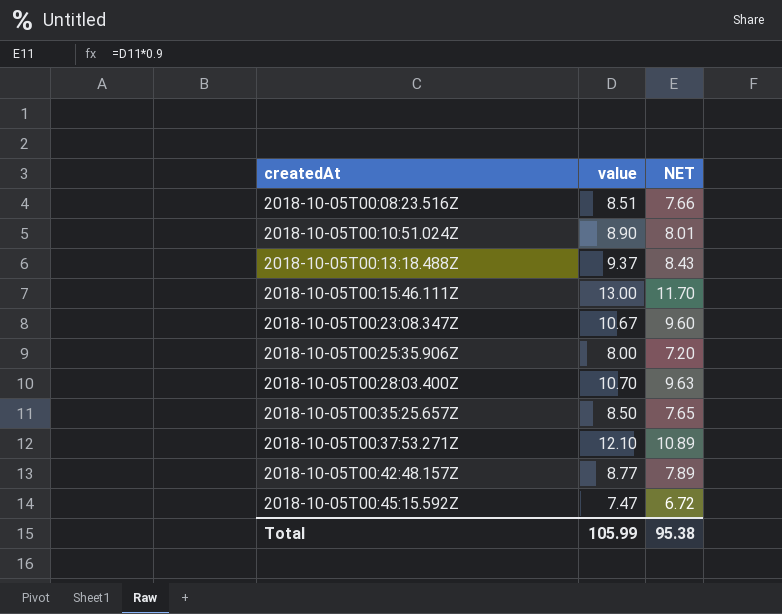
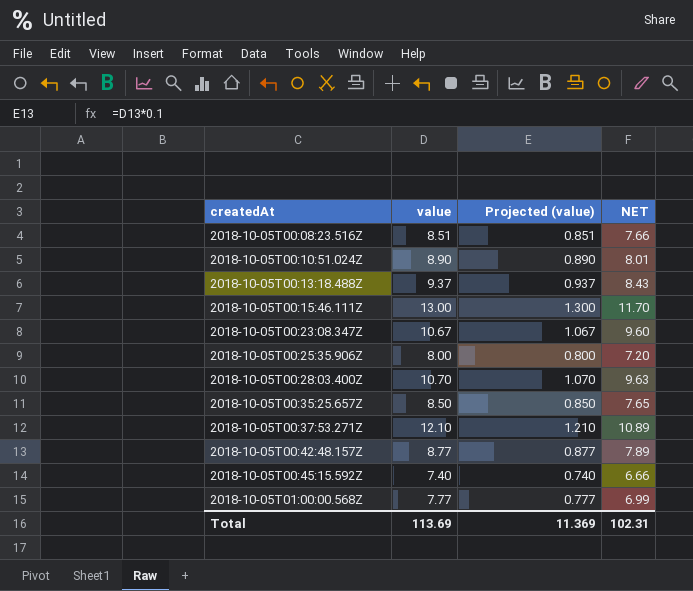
column Projected (value) | formula: none -> [value] * 0.1
2018-10-05T00:45:15.592Z | value: 7.47 -> 7.40
2018-10-05T00:45:15.592Z | NET: 6.72 -> 6.66
row 2018-10-05T01:00:00.568Z: none -> 7.77 | 0.777 | 6.99
Total | value: 105.99 -> 113.69
Total | NET: 95.38 -> 102.31

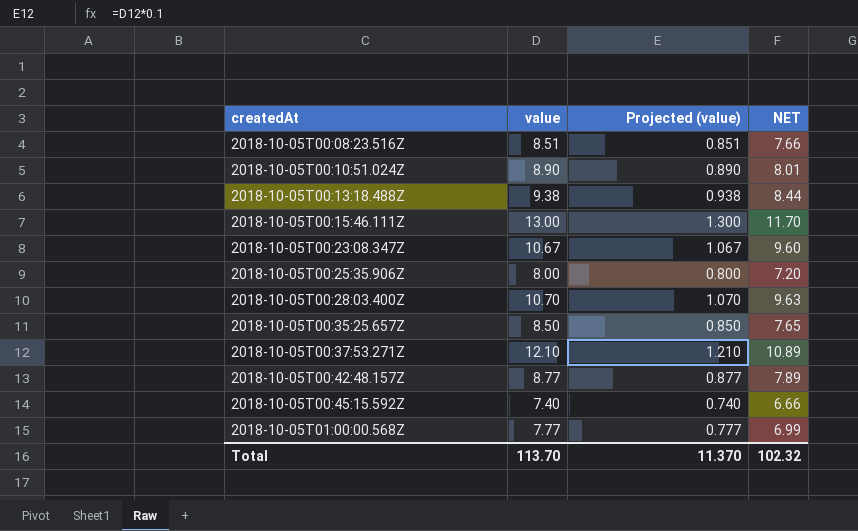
2018-10-05T00:13:18.488Z | value: 9.37 -> 9.38
2018-10-05T00:13:18.488Z | Projected (value): 0.937 -> 0.938
2018-10-05T00:13:18.488Z | NET: 8.43 -> 8.44
Total | value: 113.69 -> 113.70
Total | Projected (value): 11.369 -> 11.370
Total | NET: 102.31 -> 102.32

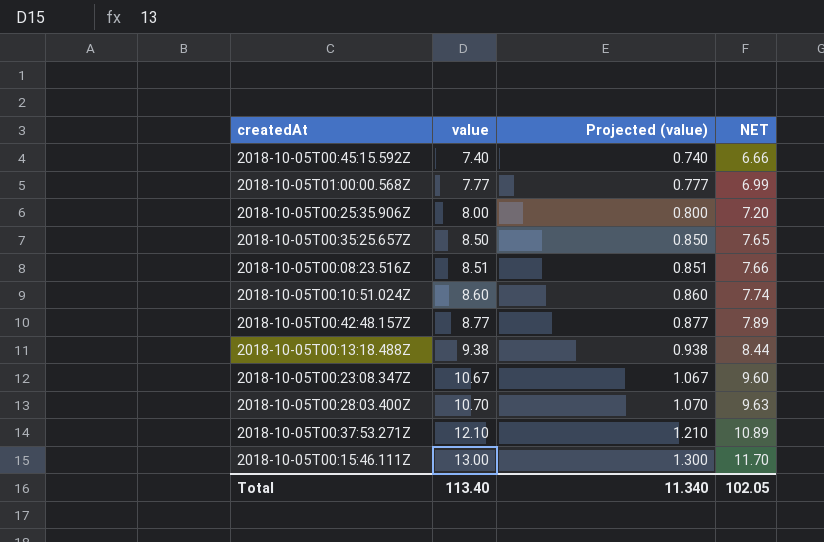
row order: createdAt ascending -> value ascending
2018-10-05T00:10:51.024Z | value: 8.90 -> 8.60
2018-10-05T00:10:51.024Z | Projected (value): 0.890 -> 0.860
2018-10-05T00:10:51.024Z | NET: 8.01 -> 7.74
Total | value: 113.70 -> 113.40
Total | Projected (value): 11.370 -> 11.340
Total | NET: 102.32 -> 102.05

